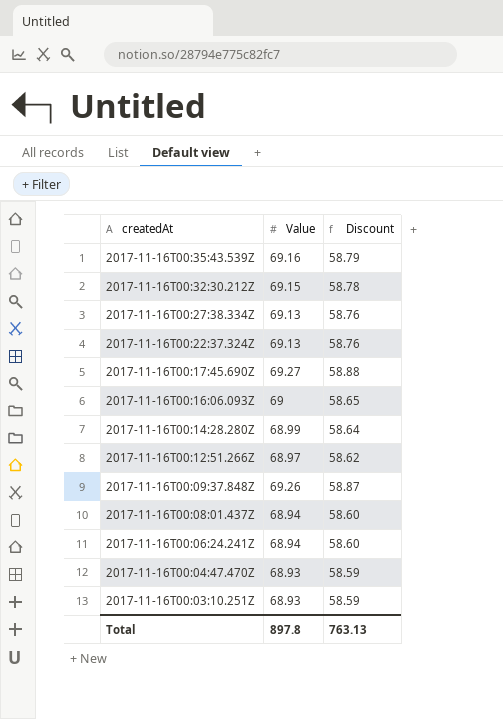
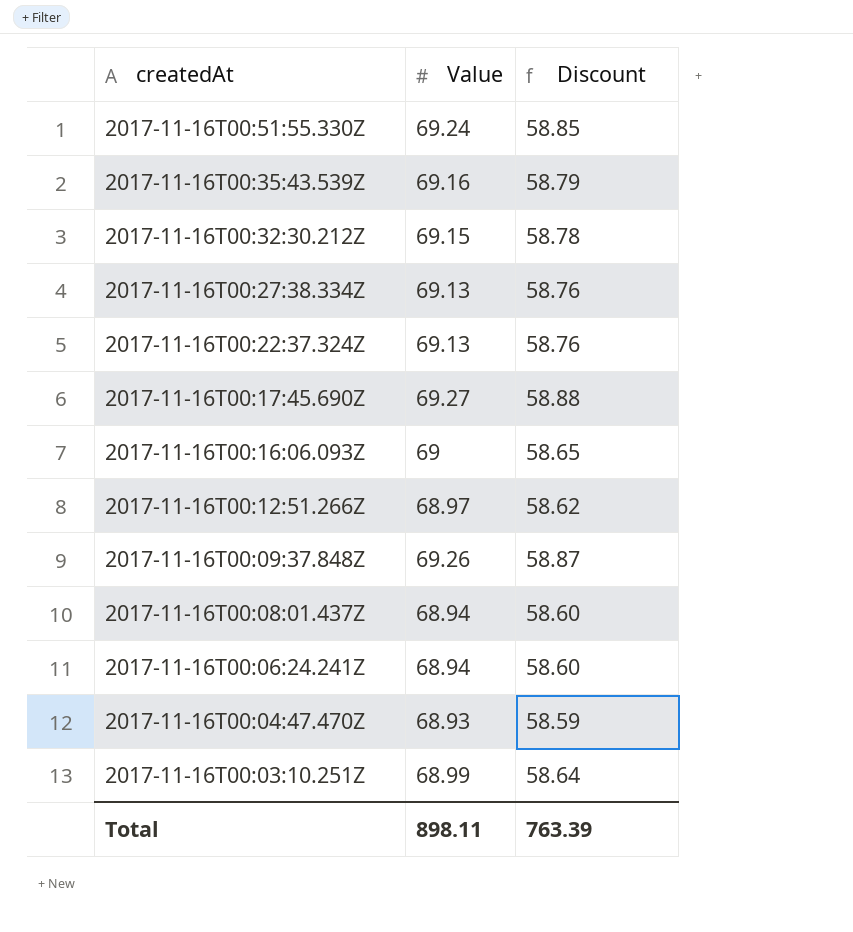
row 2017-11-16T00:14:28.280Z: 68.99 | 58.64 -> none
row 2017-11-16T00:51:55.330Z: none -> 69.24 | 58.85
2017-11-16T00:03:10.251Z | Value: 68.93 -> 68.99
2017-11-16T00:03:10.251Z | Discount: 58.59 -> 58.64
Total | Value: 897.8 -> 898.11
Total | Discount: 763.13 -> 763.39

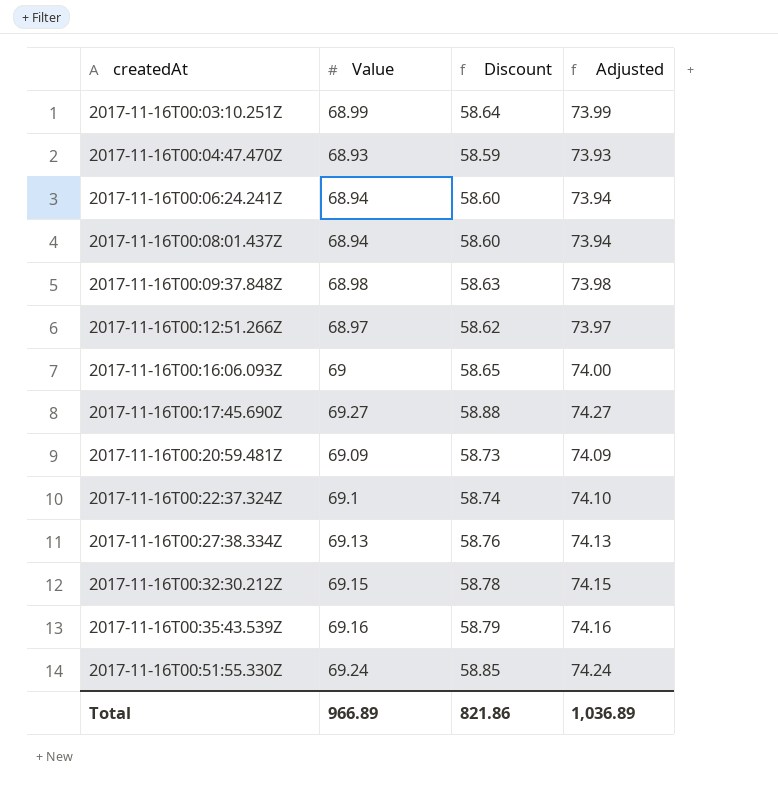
row order: createdAt descending -> createdAt ascending
column Adjusted | formula: none -> [Value] + 5
2017-11-16T00:09:37.848Z | Value: 69.26 -> 68.98
2017-11-16T00:09:37.848Z | Discount: 58.87 -> 58.63
row 2017-11-16T00:20:59.481Z: none -> 69.09 | 58.73 | 74.09
2017-11-16T00:22:37.324Z | Value: 69.13 -> 69.1
2017-11-16T00:22:37.324Z | Discount: 58.76 -> 58.74
Total | Value: 898.11 -> 966.89
Total | Discount: 763.39 -> 821.86

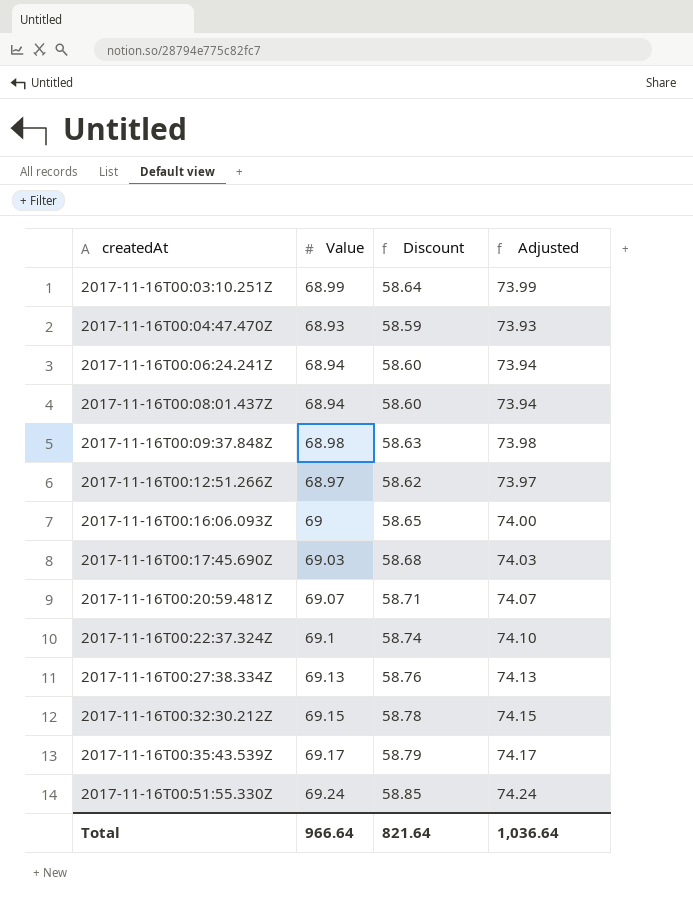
2017-11-16T00:17:45.690Z | Value: 69.27 -> 69.03
2017-11-16T00:17:45.690Z | Discount: 58.88 -> 58.68
2017-11-16T00:17:45.690Z | Adjusted: 74.27 -> 74.03
2017-11-16T00:20:59.481Z | Value: 69.09 -> 69.07
2017-11-16T00:20:59.481Z | Discount: 58.73 -> 58.71
2017-11-16T00:20:59.481Z | Adjusted: 74.09 -> 74.07
2017-11-16T00:35:43.539Z | Value: 69.16 -> 69.17
2017-11-16T00:35:43.539Z | Adjusted: 74.16 -> 74.17
Total | Value: 966.89 -> 966.64
Total | Discount: 821.86 -> 821.64
Total | Adjusted: 1,036.89 -> 1,036.64

